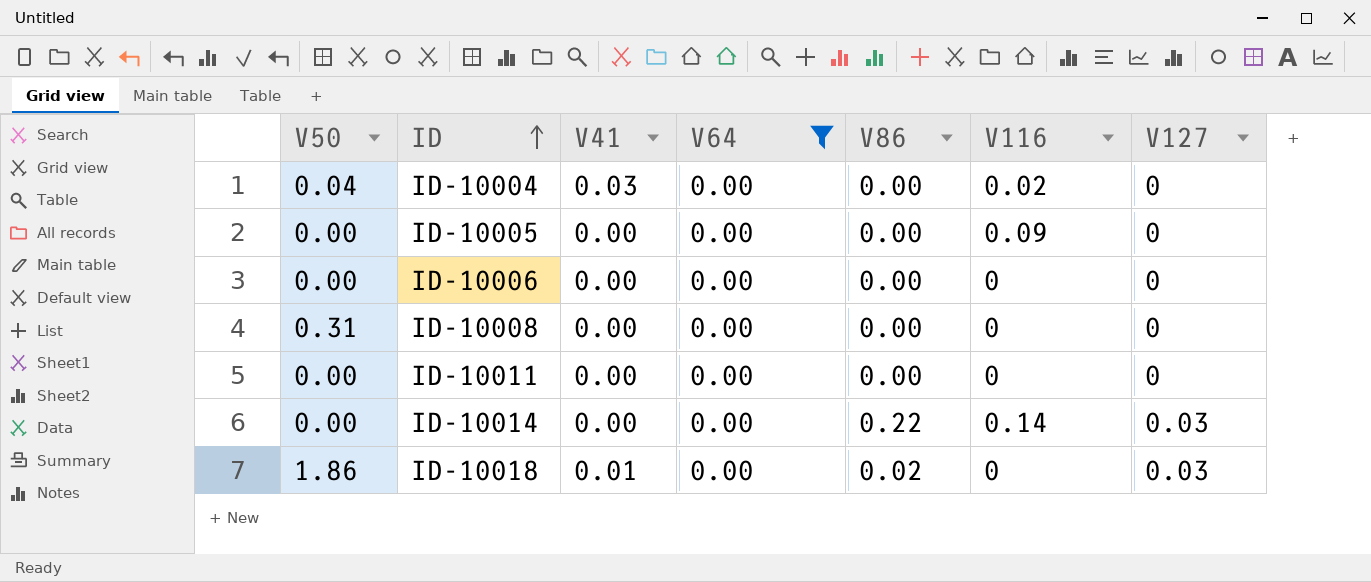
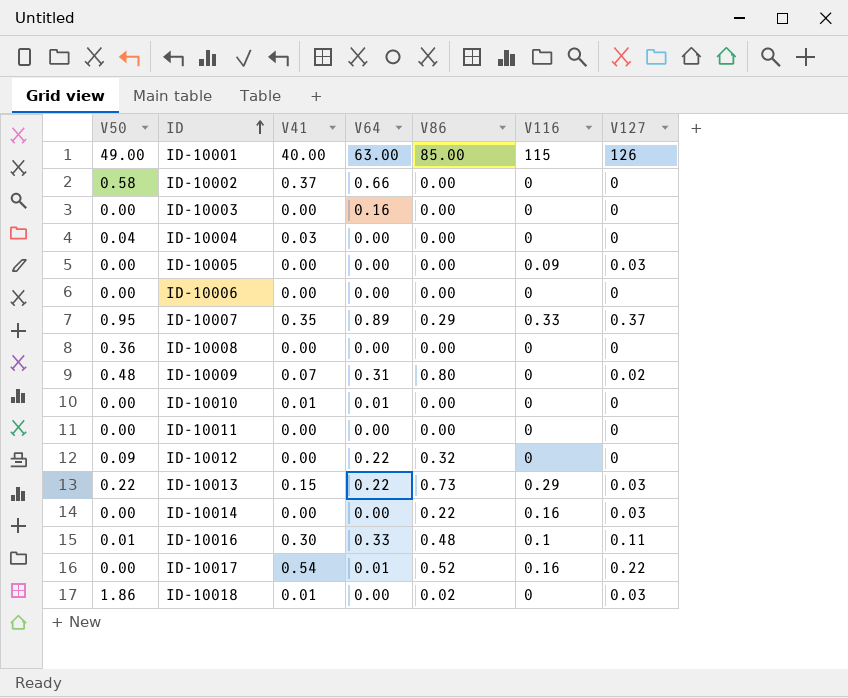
filter: V64 = 0.00 -> none
ID-10004 | V116: 0.02 -> 0
ID-10005 | V127: 0 -> 0.03
ID-10008 | V50: 0.31 -> 0.36
ID-10014 | V116: 0.14 -> 0.16

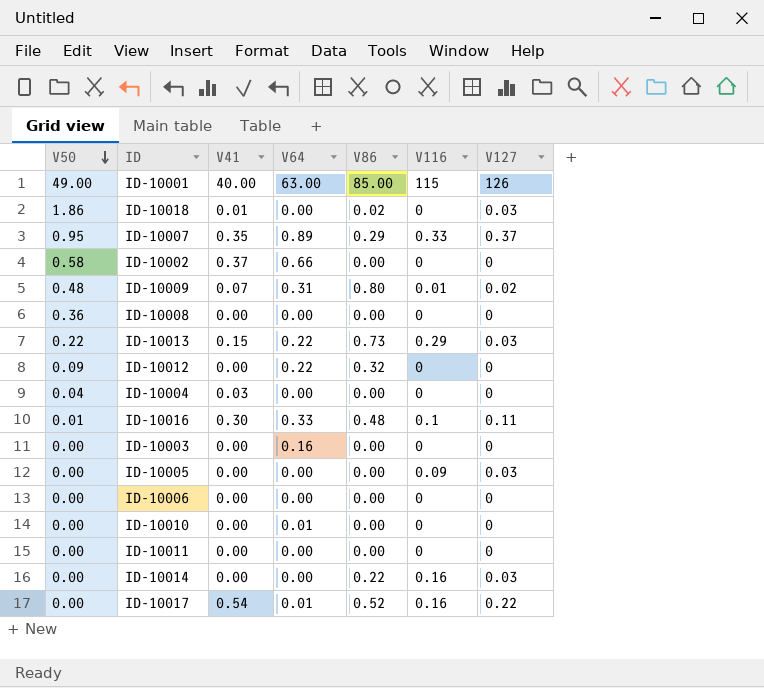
row order: ID ascending -> V50 descending
ID-10009 | V116: 0 -> 0.01
ID-10010 | V41: 0.01 -> 0.00

